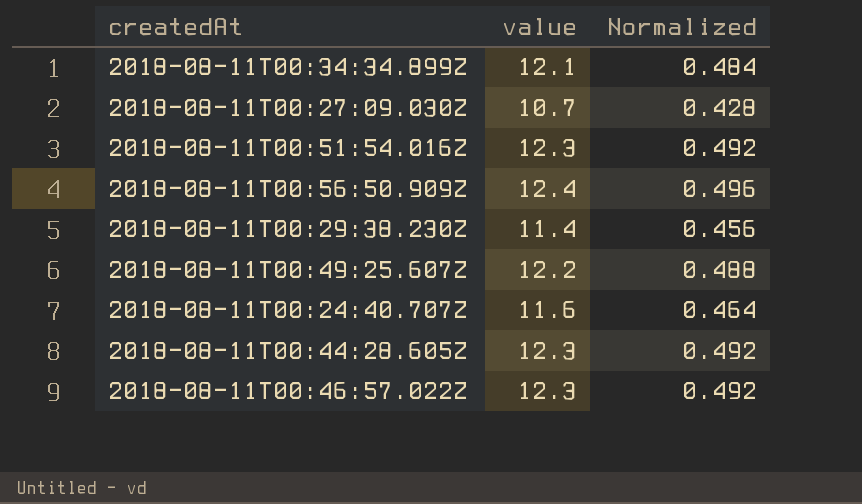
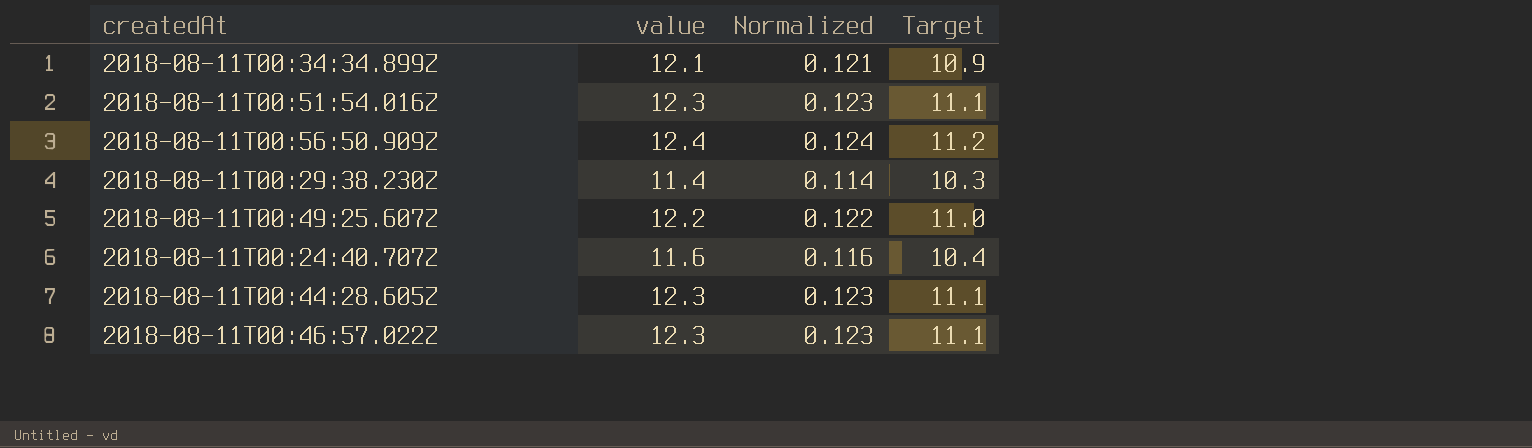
column Normalized | formula: [value] * 0.04 -> [value] * 0.01
column Target | formula: none -> [value] * 0.9
row 2018-08-11T00:27:09.030Z: 10.7 | 0.428 -> none

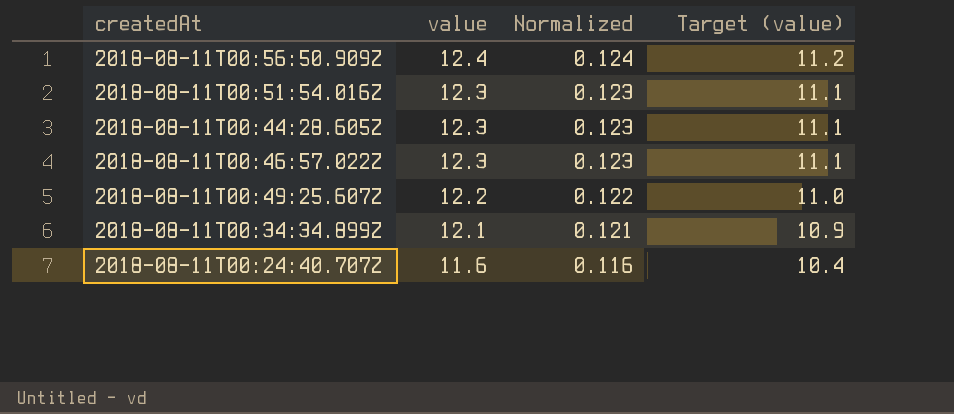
row order: none -> value descending
column name: Target -> Target (value)
row 2018-08-11T00:29:38.230Z: 11.4 | 0.114 | 10.3 -> none

